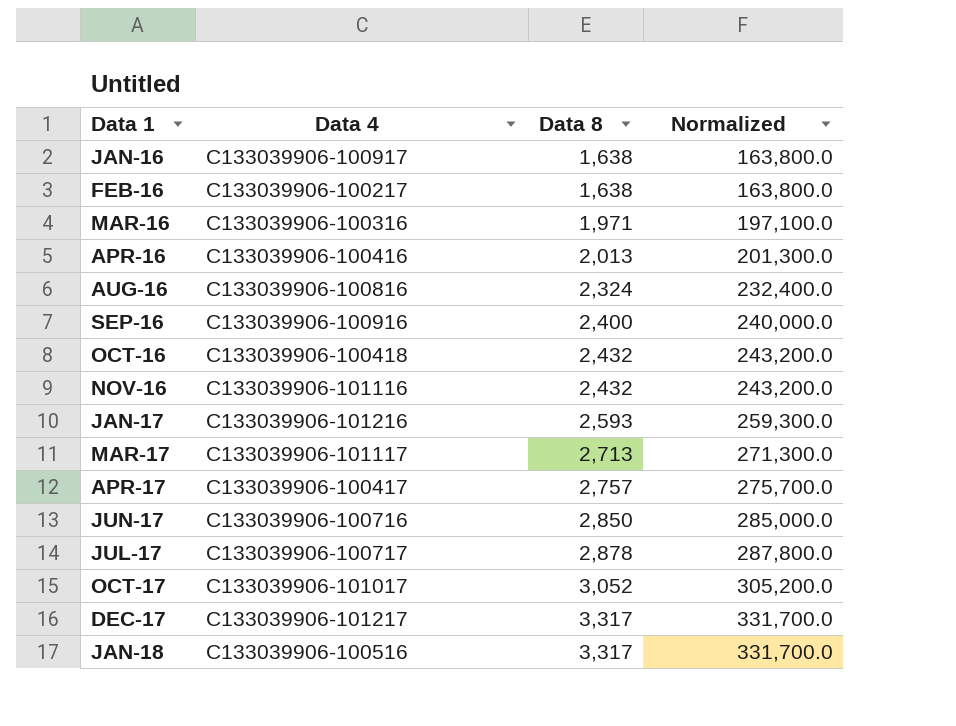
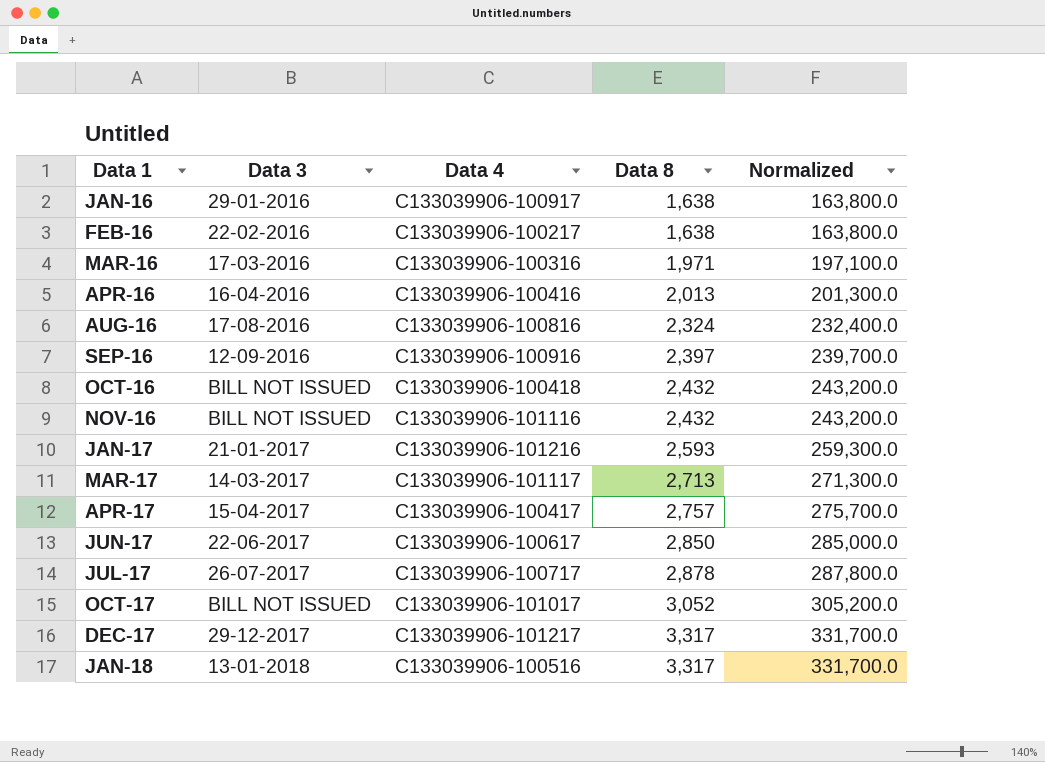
column Data 3 | position: none -> 2
SEP-16 | Data 8: 2,400 -> 2,397
SEP-16 | Normalized: 240,000.0 -> 239,700.0
JUN-17 | Data 4: C133039906-100716 -> C133039906-100617

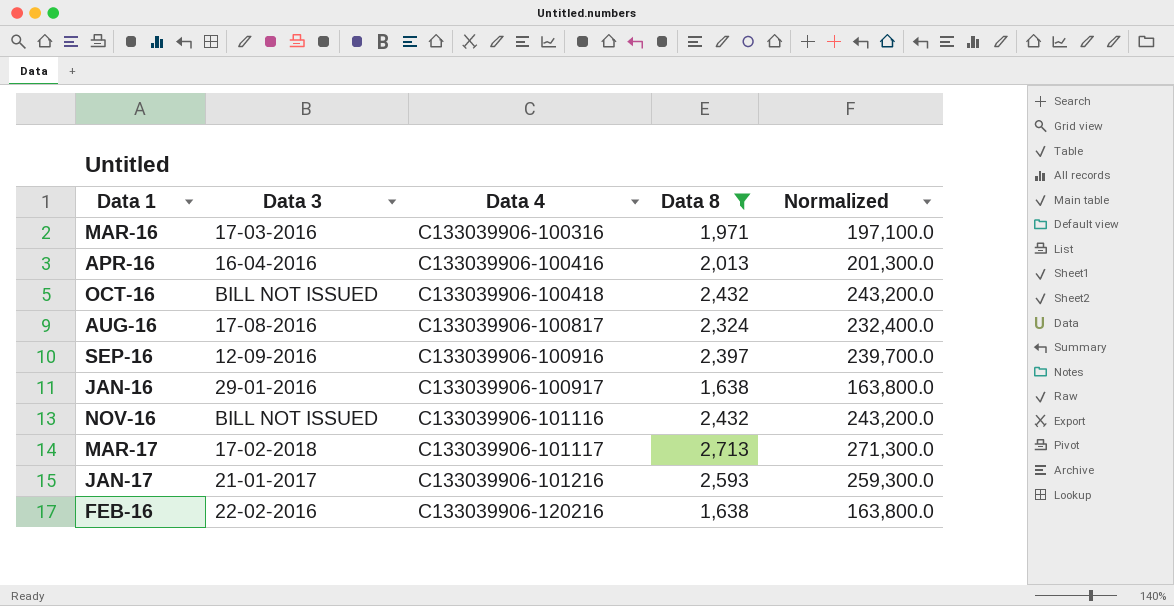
filter: none -> Data 8 <= 2,713
row order: Data 1 ascending -> Data 4 ascending
AUG-16 | Data 4: C133039906-100816 -> C133039906-100817
MAR-17 | Data 3: 14-03-2017 -> 17-02-2018
FEB-16 | Data 4: C133039906-100217 -> C133039906-120216

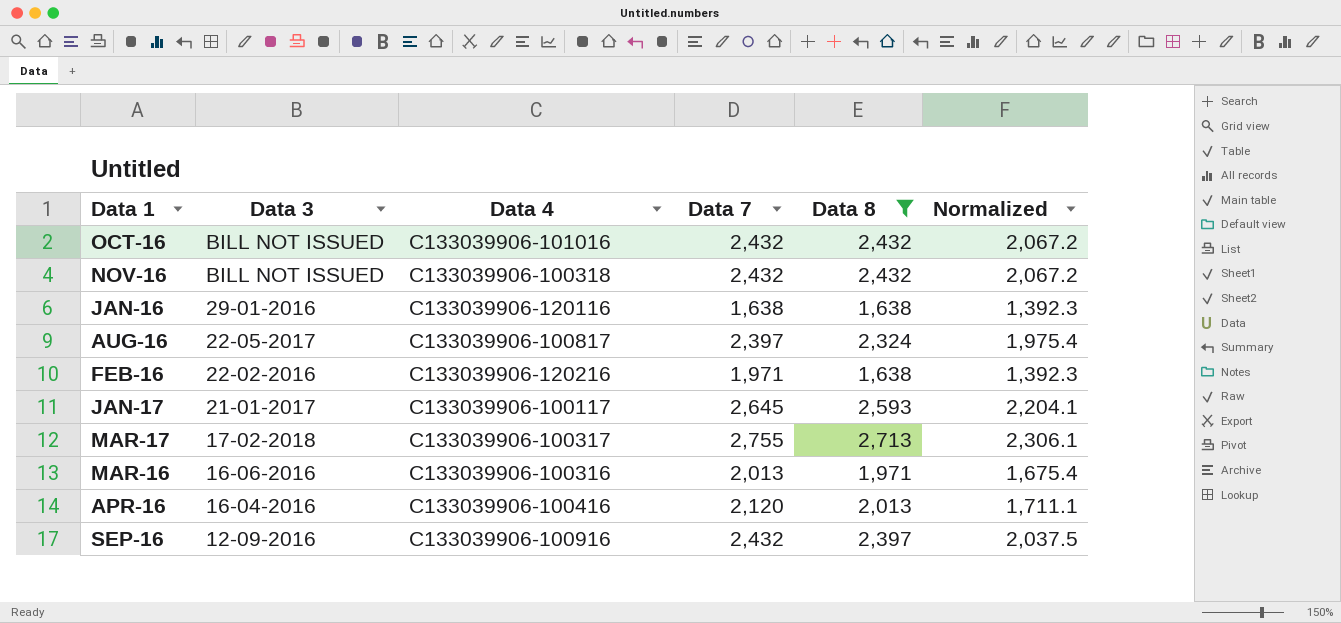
row order: Data 4 ascending -> Data 3 descending
column Data 7 | position: none -> 4
column Normalized | formula: [Data 8] * 100 -> [Data 8] * 0.85
OCT-16 | Data 4: C133039906-100418 -> C133039906-101016
NOV-16 | Data 4: C133039906-101116 -> C133039906-100318
JAN-16 | Data 4: C133039906-100917 -> C133039906-120116
AUG-16 | Data 3: 17-08-2016 -> 22-05-2017
JAN-17 | Data 4: C133039906-101216 -> C133039906-100117
MAR-17 | Data 4: C133039906-101117 -> C133039906-100317
MAR-16 | Data 3: 17-03-2016 -> 16-06-2016

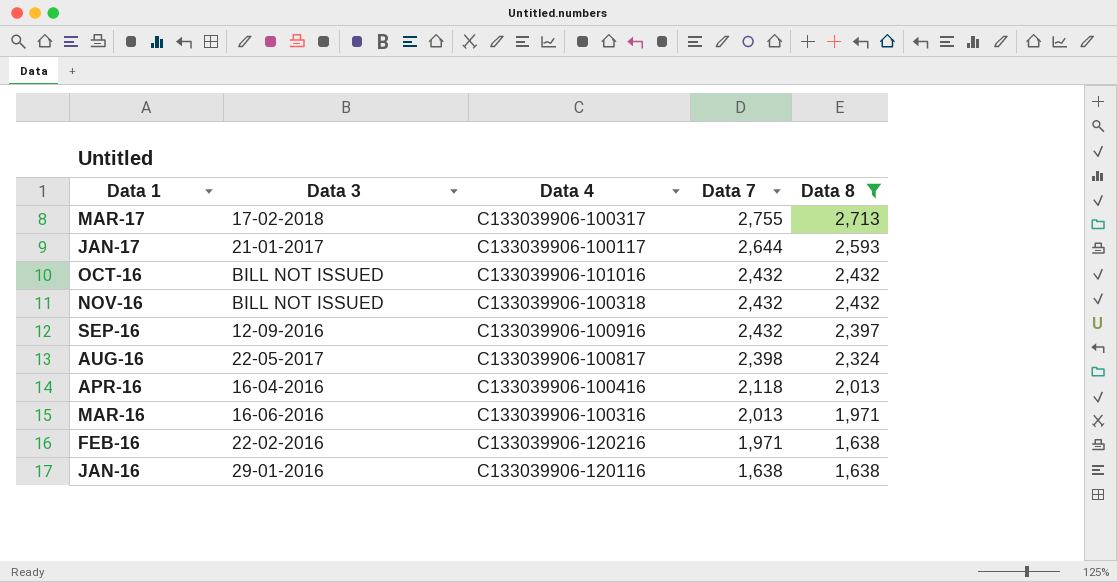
row order: Data 3 descending -> Data 7 descending
column Normalized | formula: [Data 8] * 0.85 -> none
JAN-17 | Data 7: 2,645 -> 2,644
AUG-16 | Data 7: 2,397 -> 2,398
APR-16 | Data 7: 2,120 -> 2,118

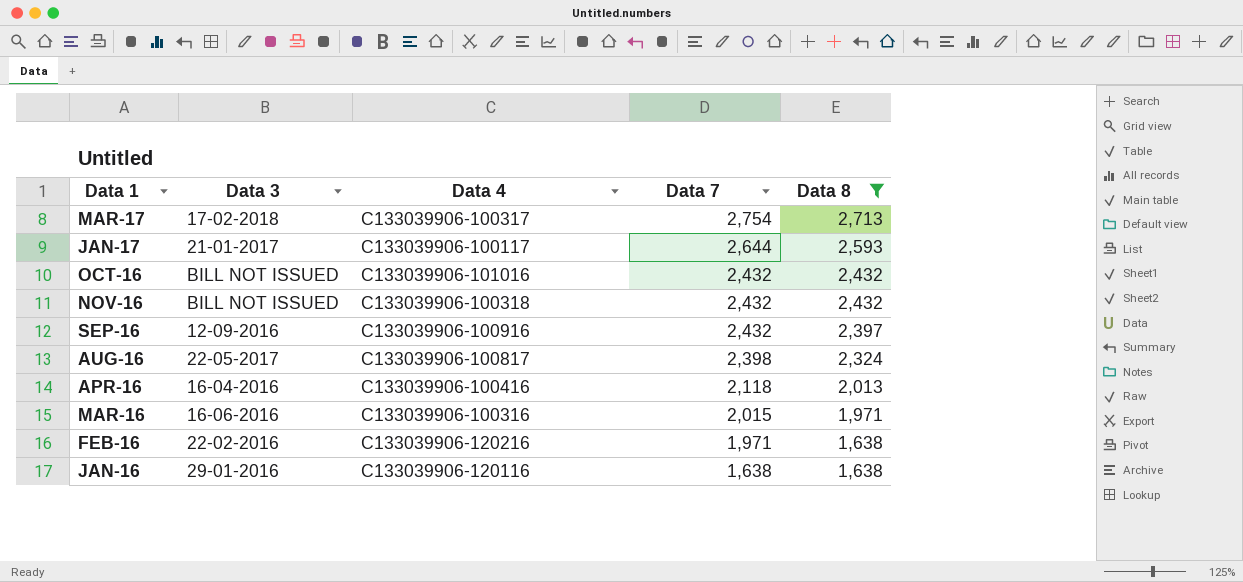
MAR-17 | Data 7: 2,755 -> 2,754
MAR-16 | Data 7: 2,013 -> 2,015

